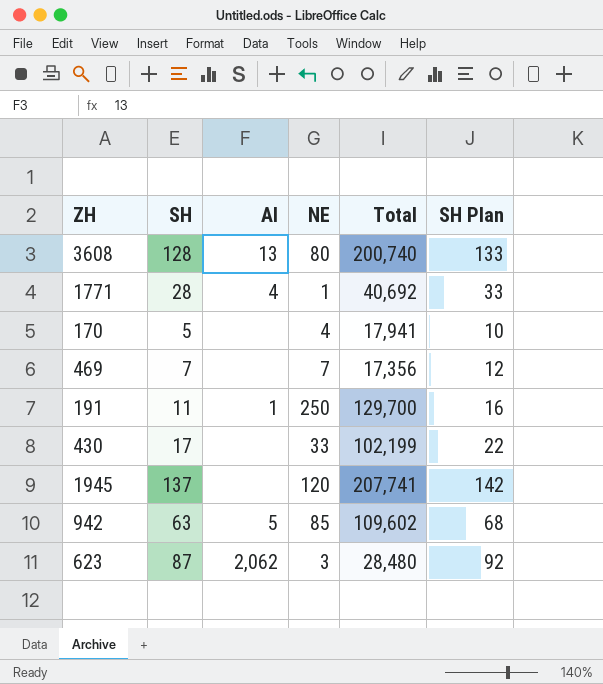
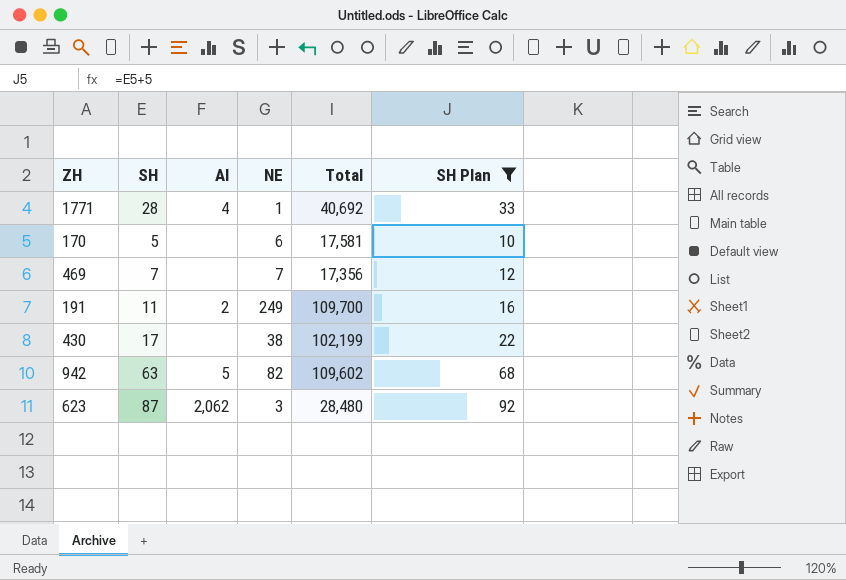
filter: none -> SH Plan <= 92
170 | NE: 4 -> 6
170 | Total: 17,941 -> 17,581
191 | AI: 1 -> 2
191 | NE: 250 -> 249
191 | Total: 129,700 -> 109,700
430 | NE: 33 -> 38
942 | NE: 85 -> 82

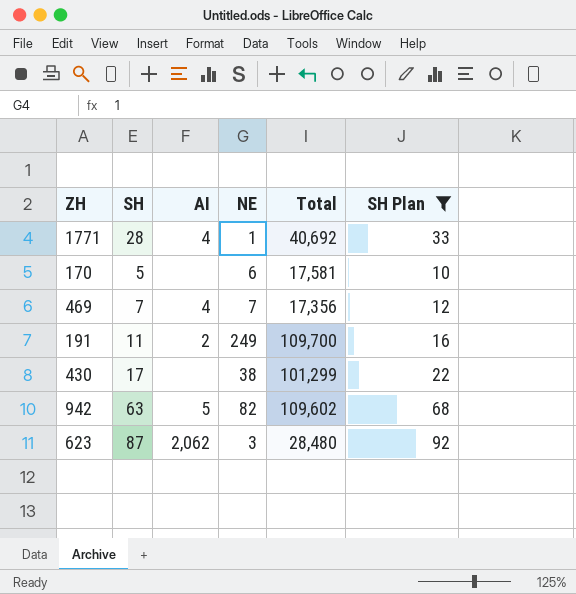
469 | AI: none -> 4
430 | Total: 102,199 -> 101,299

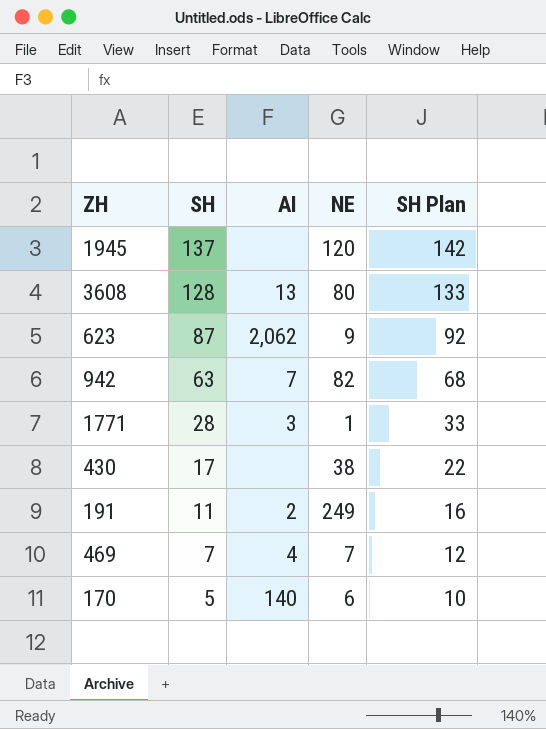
filter: SH Plan <= 92 -> none
row order: none -> SH descending
column Total | position: 5 -> none
623 | NE: 3 -> 9
942 | AI: 5 -> 7
1771 | AI: 4 -> 3
170 | AI: none -> 140

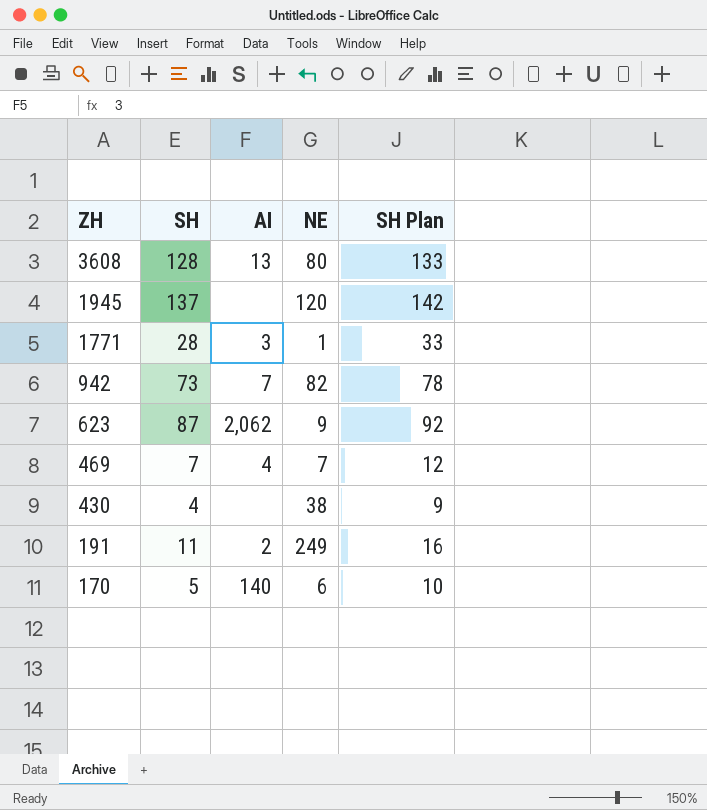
row order: SH descending -> ZH descending
942 | SH: 63 -> 73
942 | SH Plan: 68 -> 78
430 | SH: 17 -> 4
430 | SH Plan: 22 -> 9

